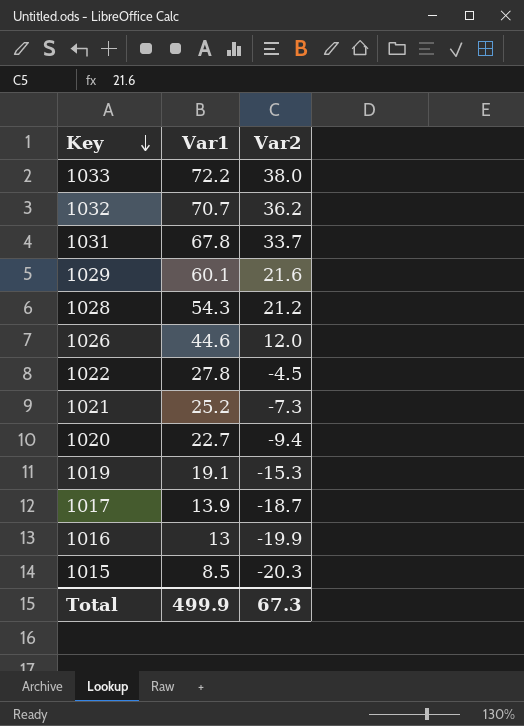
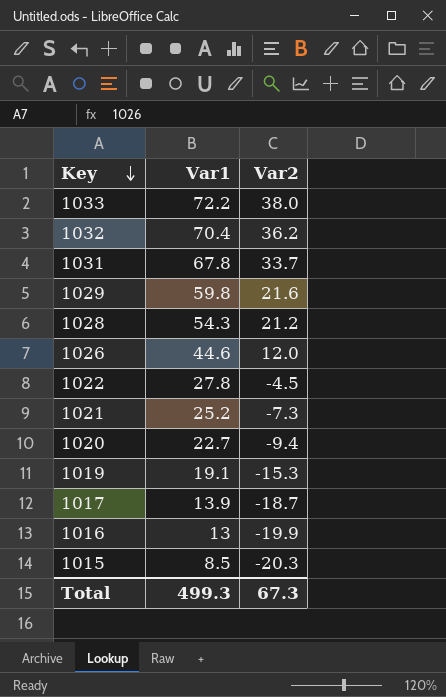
1032 | Var1: 70.7 -> 70.4
1029 | Var1: 60.1 -> 59.8
Total | Var1: 499.9 -> 499.3

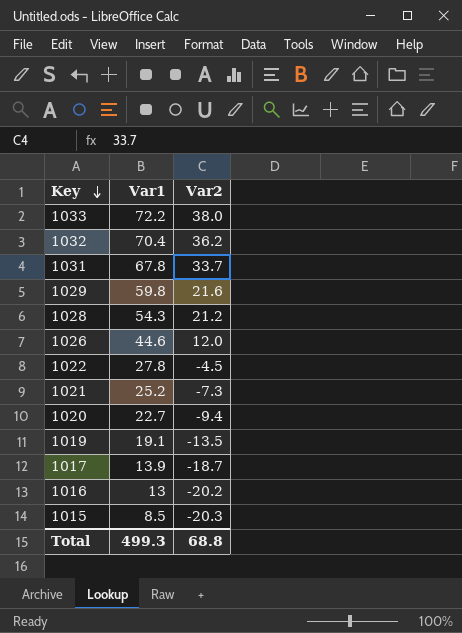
1019 | Var2: -15.3 -> -13.5
1016 | Var2: -19.9 -> -20.2
Total | Var2: 67.3 -> 68.8

